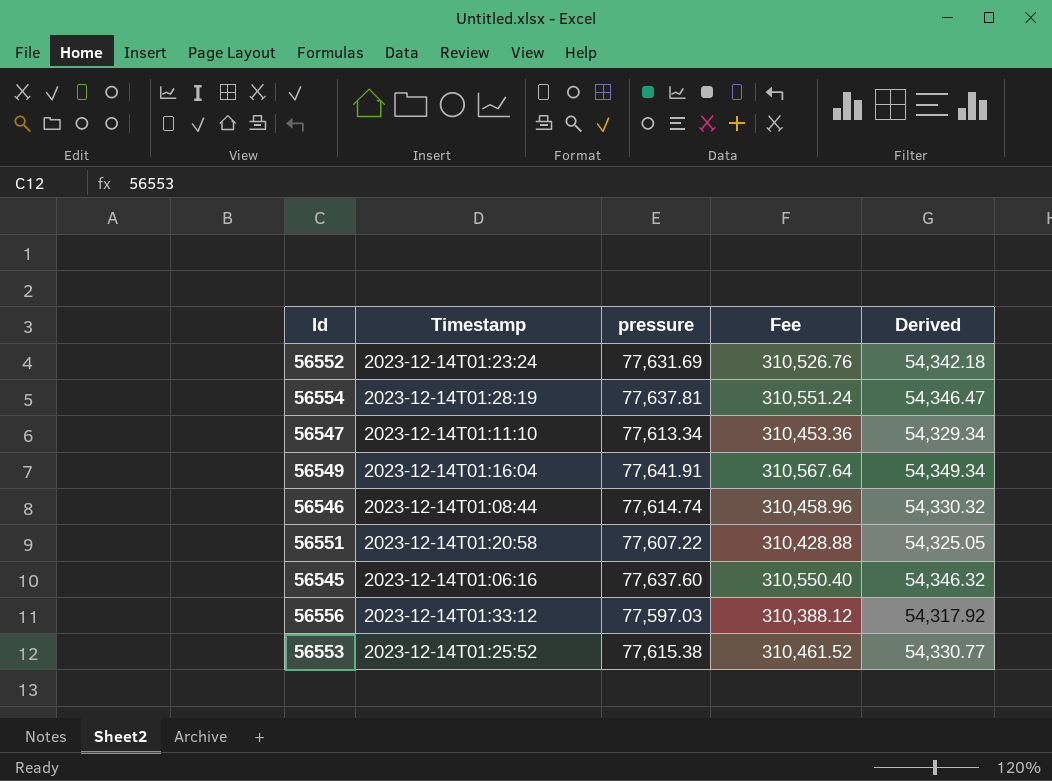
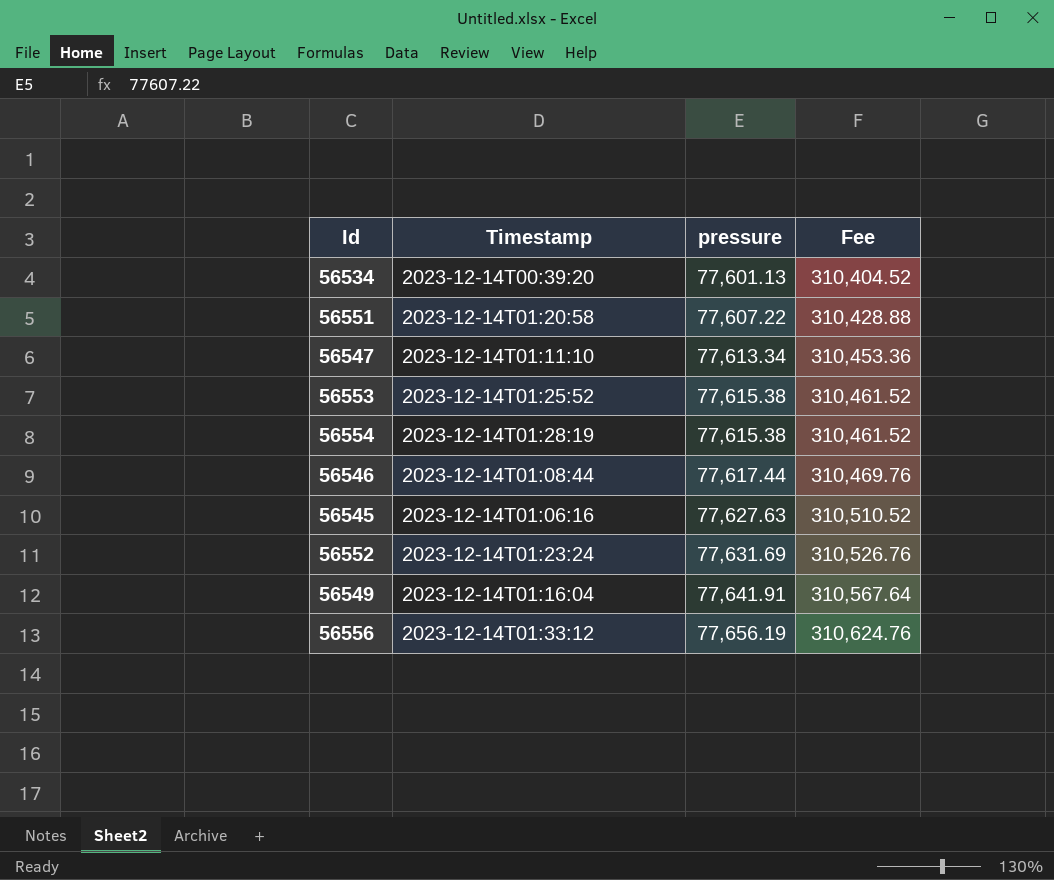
row order: none -> pressure ascending
column Derived | formula: [pressure] * 0.7 -> none
row 56534: none -> 2023-12-14T00:39:20 | 77,601.13 | 310,404.52
56554 | pressure: 77,637.81 -> 77,615.38
56554 | Fee: 310,551.24 -> 310,461.52
56546 | pressure: 77,614.74 -> 77,617.44
56546 | Fee: 310,458.96 -> 310,469.76
56545 | pressure: 77,637.60 -> 77,627.63
56545 | Fee: 310,550.40 -> 310,510.52
56556 | pressure: 77,597.03 -> 77,656.19
56556 | Fee: 310,388.12 -> 310,624.76

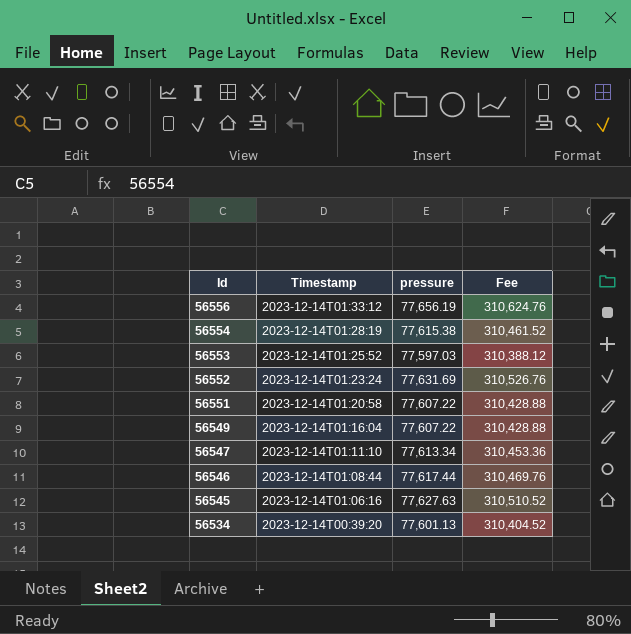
row order: pressure ascending -> Id descending
56553 | pressure: 77,615.38 -> 77,597.03
56553 | Fee: 310,461.52 -> 310,388.12
56549 | pressure: 77,641.91 -> 77,607.22
56549 | Fee: 310,567.64 -> 310,428.88

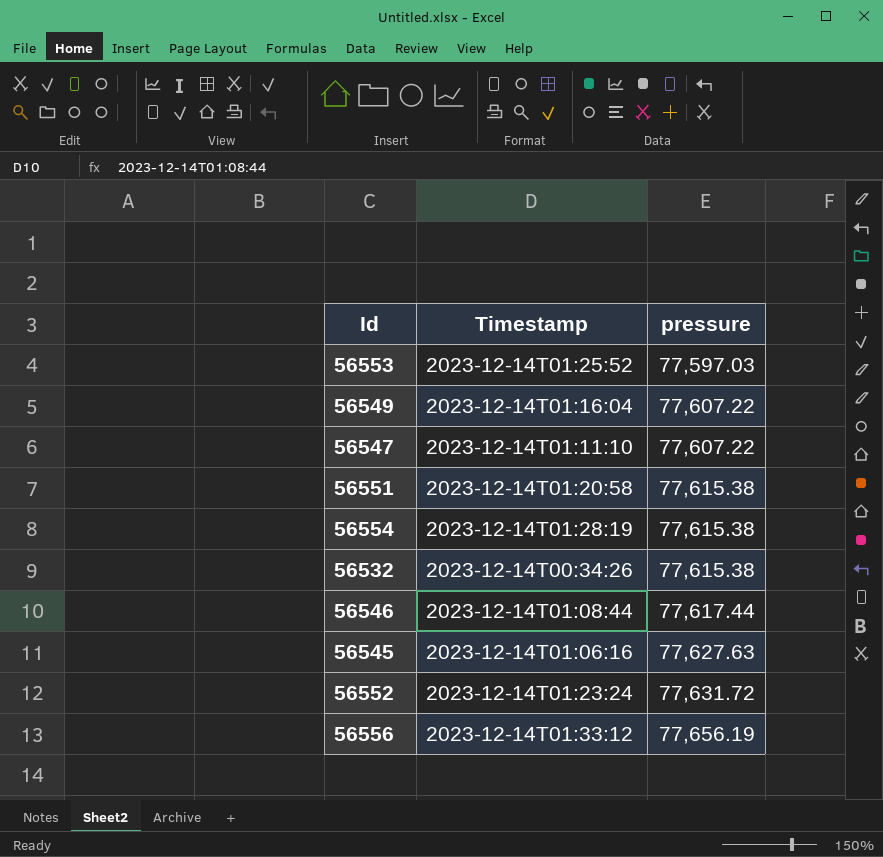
row order: Id descending -> pressure ascending
column Fee | formula: [pressure] * 4 -> none
row 56534: 2023-12-14T00:39:20 | 77,601.13 | 310,404.52 -> none
56547 | pressure: 77,613.34 -> 77,607.22
56551 | pressure: 77,607.22 -> 77,615.38
row 56532: none -> 2023-12-14T00:34:26 | 77,615.38
56552 | pressure: 77,631.69 -> 77,631.72

